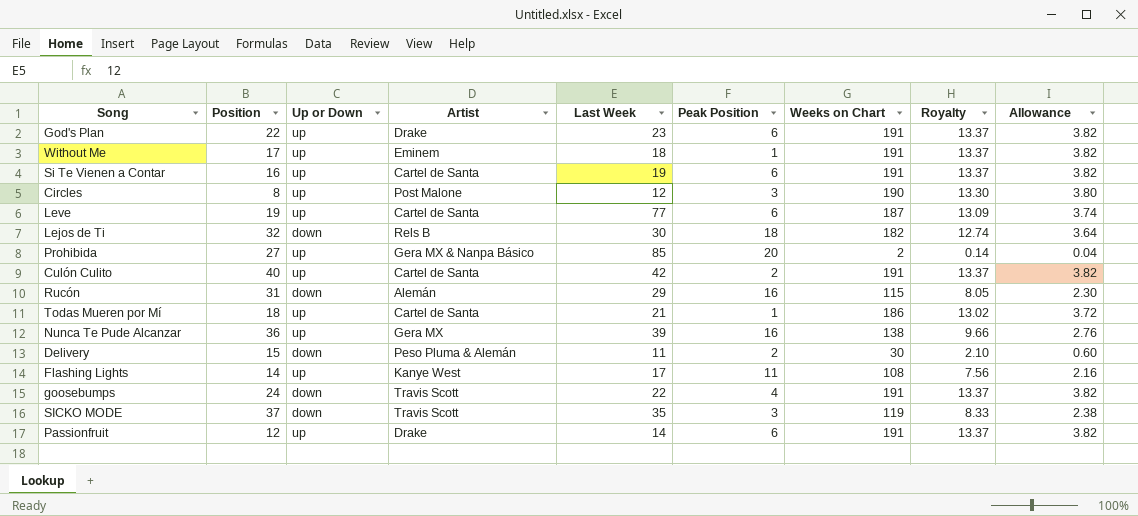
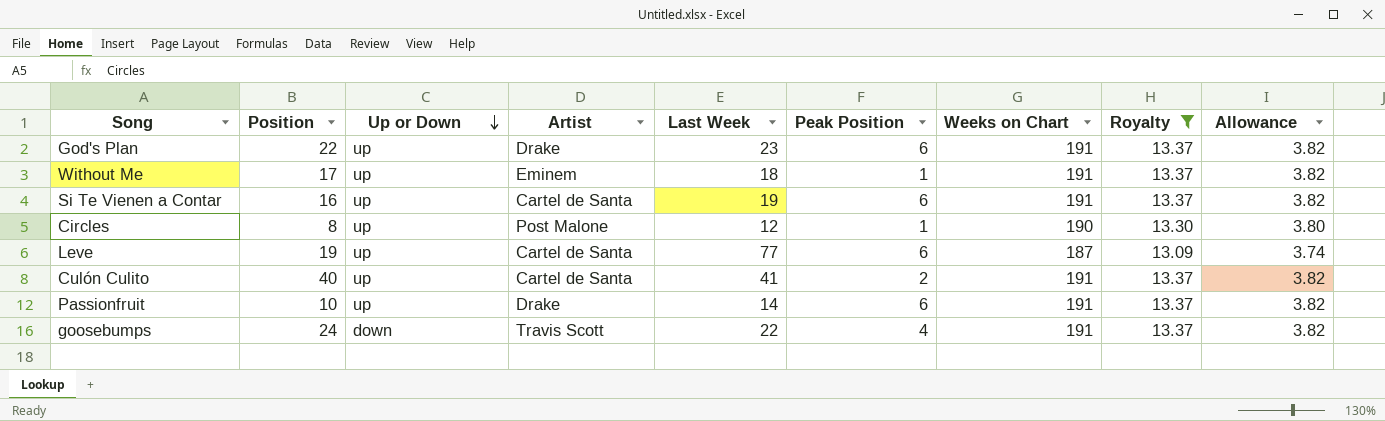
filter: none -> Royalty >= 13.09
row order: none -> Up or Down descending
Circles | Peak Position: 3 -> 1
Culón Culito | Last Week: 42 -> 41
Passionfruit | Position: 12 -> 10

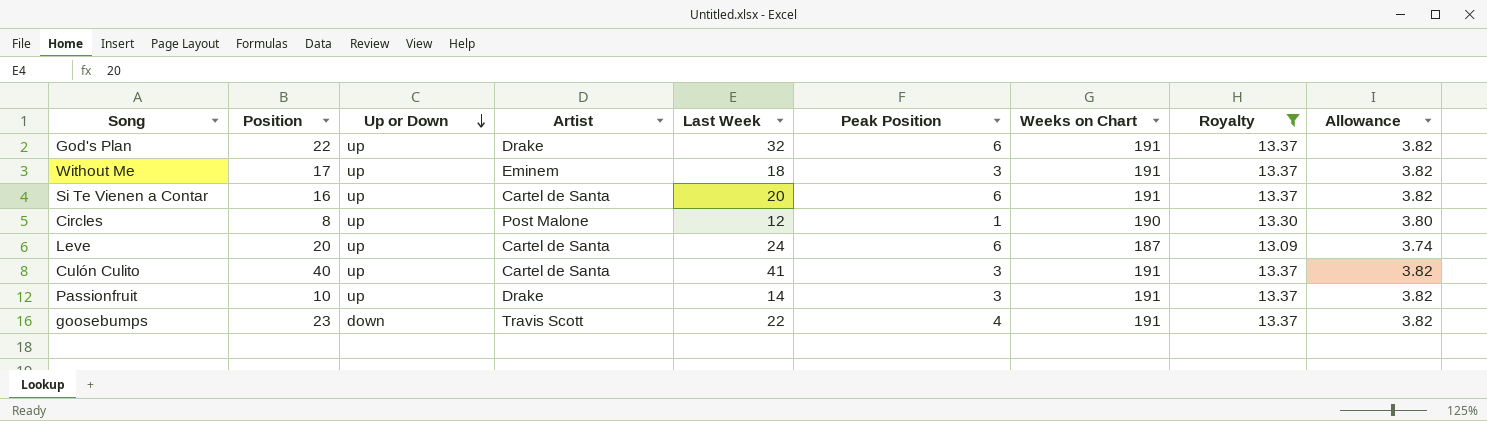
God's Plan | Last Week: 23 -> 32
Without Me | Peak Position: 1 -> 3
Si Te Vienen a Contar | Last Week: 19 -> 20
Leve | Position: 19 -> 20
Leve | Last Week: 77 -> 24
Culón Culito | Peak Position: 2 -> 3
Passionfruit | Peak Position: 6 -> 3
goosebumps | Position: 24 -> 23

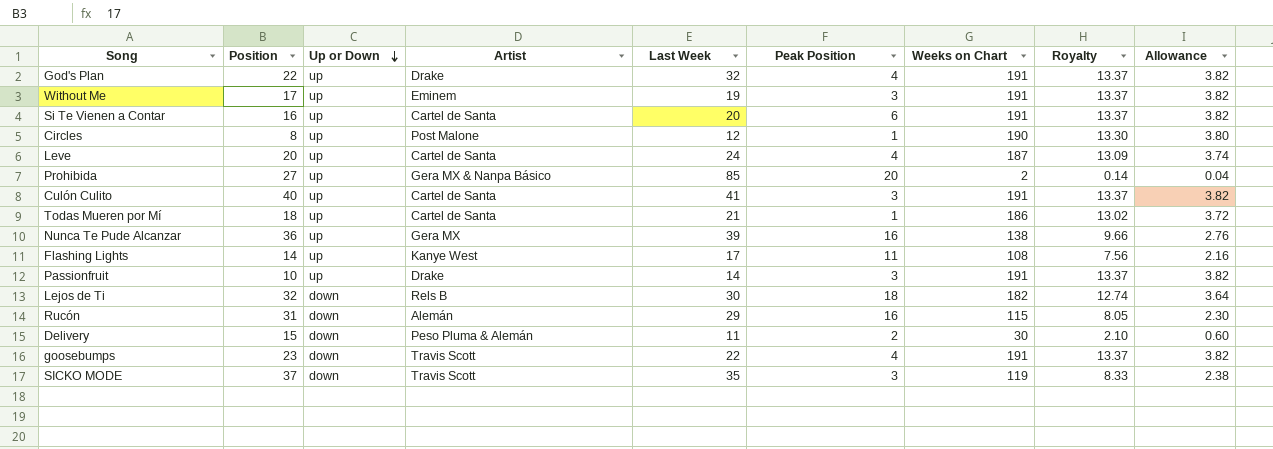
filter: Royalty >= 13.09 -> none
God's Plan | Peak Position: 6 -> 4
Without Me | Last Week: 18 -> 19
Leve | Peak Position: 6 -> 4

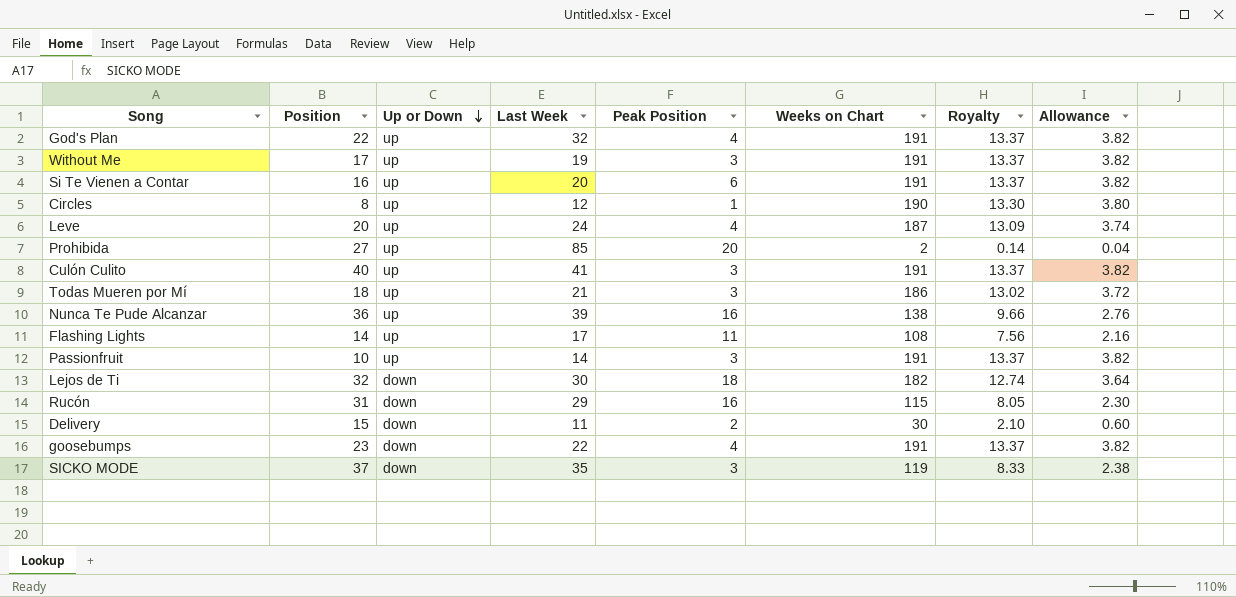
column Artist | position: 4 -> none
Todas Mueren por Mí | Peak Position: 1 -> 3

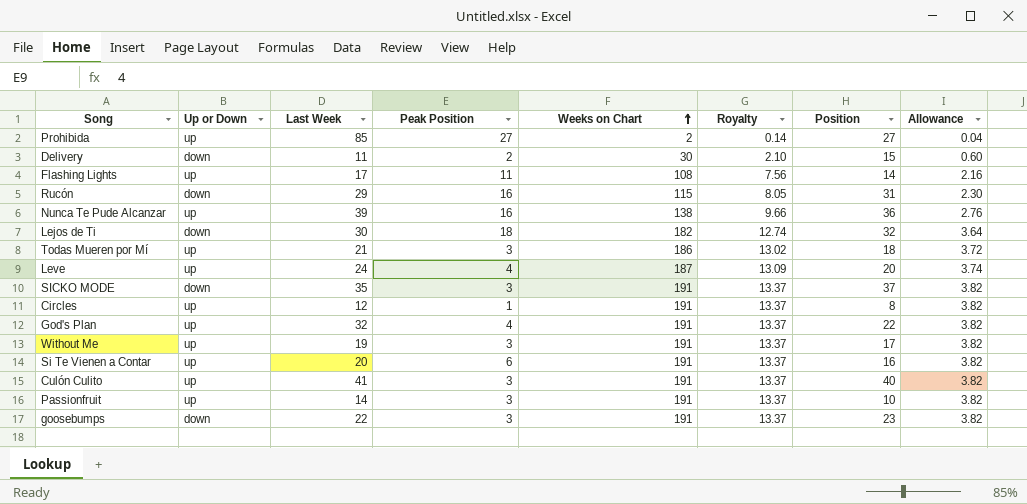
row order: Up or Down descending -> Weeks on Chart ascending
column Position | position: 2 -> 7
Prohibida | Peak Position: 20 -> 27
SICKO MODE | Weeks on Chart: 119 -> 191
SICKO MODE | Royalty: 8.33 -> 13.37
SICKO MODE | Allowance: 2.38 -> 3.82
Circles | Weeks on Chart: 190 -> 191
Circles | Royalty: 13.30 -> 13.37
Circles | Allowance: 3.80 -> 3.82
goosebumps | Peak Position: 4 -> 3

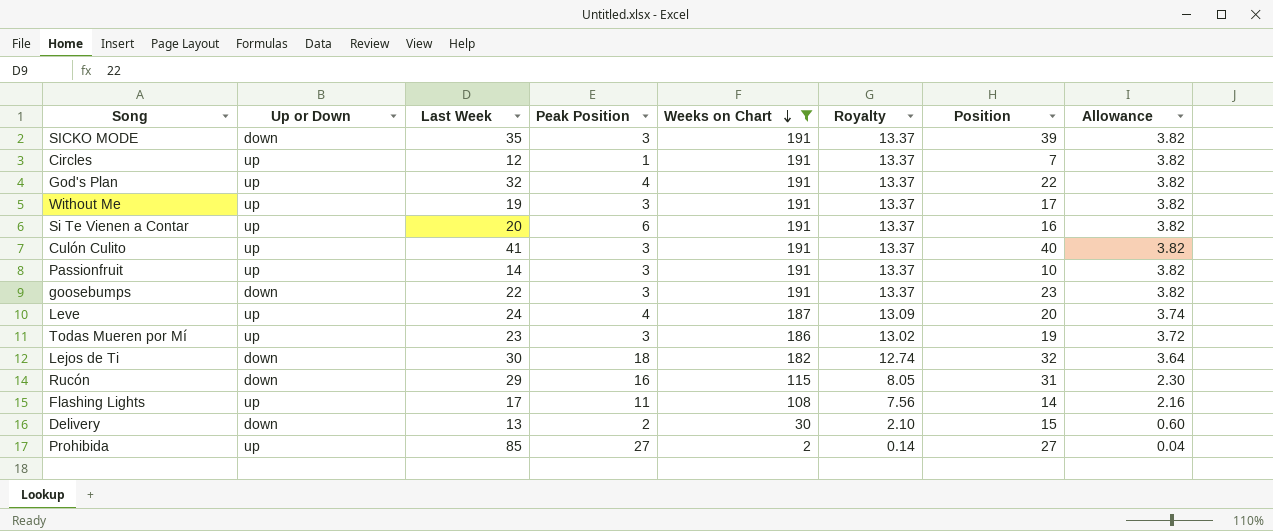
filter: none -> Weeks on Chart != 138
row order: Weeks on Chart ascending -> Weeks on Chart descending
SICKO MODE | Position: 37 -> 39
Circles | Position: 8 -> 7
Todas Mueren por Mí | Last Week: 21 -> 23
Todas Mueren por Mí | Position: 18 -> 19
Delivery | Last Week: 11 -> 13

